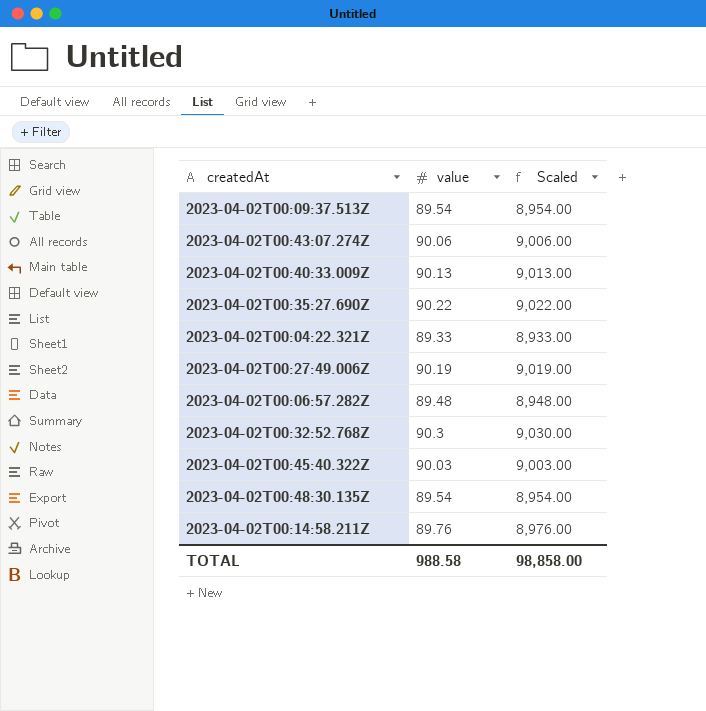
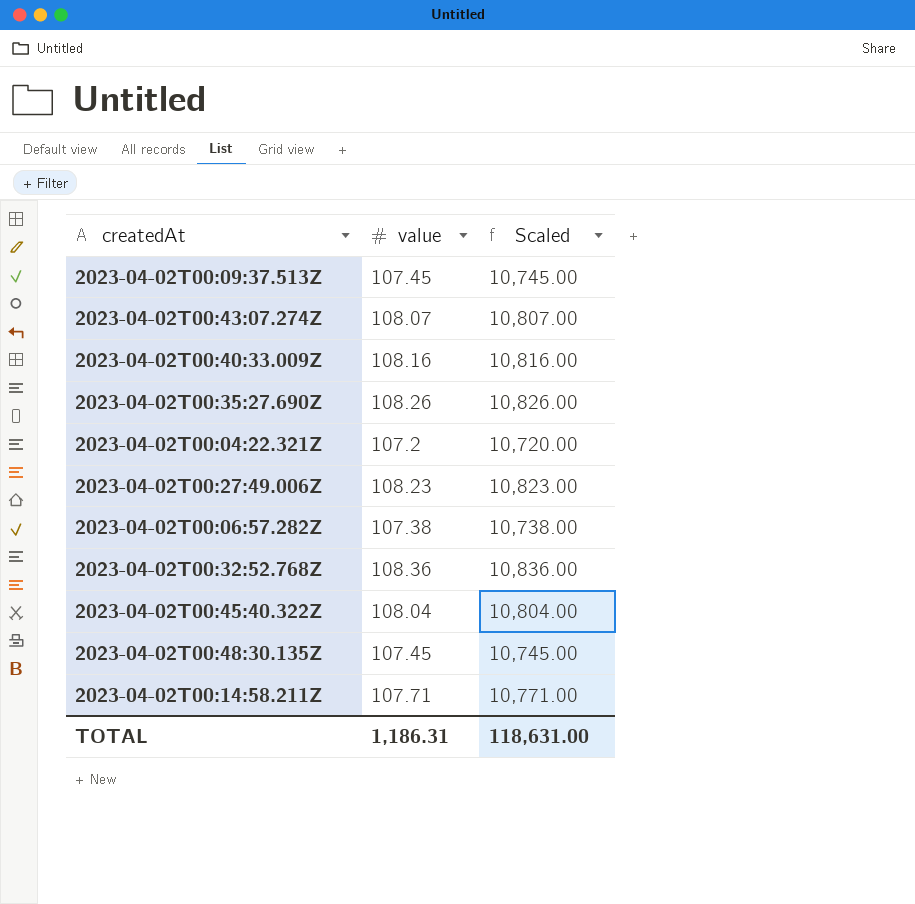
2023-04-02T00:09:37.513Z | value: 89.54 -> 107.45
2023-04-02T00:09:37.513Z | Scaled: 8,954.00 -> 10,745.00
2023-04-02T00:43:07.274Z | value: 90.06 -> 108.07
2023-04-02T00:43:07.274Z | Scaled: 9,006.00 -> 10,807.00
2023-04-02T00:40:33.009Z | value: 90.13 -> 108.16
2023-04-02T00:40:33.009Z | Scaled: 9,013.00 -> 10,816.00
2023-04-02T00:35:27.690Z | value: 90.22 -> 108.26
2023-04-02T00:35:27.690Z | Scaled: 9,022.00 -> 10,826.00
2023-04-02T00:04:22.321Z | value: 89.33 -> 107.2
2023-04-02T00:04:22.321Z | Scaled: 8,933.00 -> 10,720.00
2023-04-02T00:27:49.006Z | value: 90.19 -> 108.23
2023-04-02T00:27:49.006Z | Scaled: 9,019.00 -> 10,823.00
2023-04-02T00:06:57.282Z | value: 89.48 -> 107.38
2023-04-02T00:06:57.282Z | Scaled: 8,948.00 -> 10,738.00
2023-04-02T00:32:52.768Z | value: 90.3 -> 108.36
2023-04-02T00:32:52.768Z | Scaled: 9,030.00 -> 10,836.00
2023-04-02T00:45:40.322Z | value: 90.03 -> 108.04
2023-04-02T00:45:40.322Z | Scaled: 9,003.00 -> 10,804.00
2023-04-02T00:48:30.135Z | value: 89.54 -> 107.45
2023-04-02T00:48:30.135Z | Scaled: 8,954.00 -> 10,745.00
2023-04-02T00:14:58.211Z | value: 89.76 -> 107.71
2023-04-02T00:14:58.211Z | Scaled: 8,976.00 -> 10,771.00
TOTAL | value: 988.58 -> 1,186.31
TOTAL | Scaled: 98,858.00 -> 118,631.00

